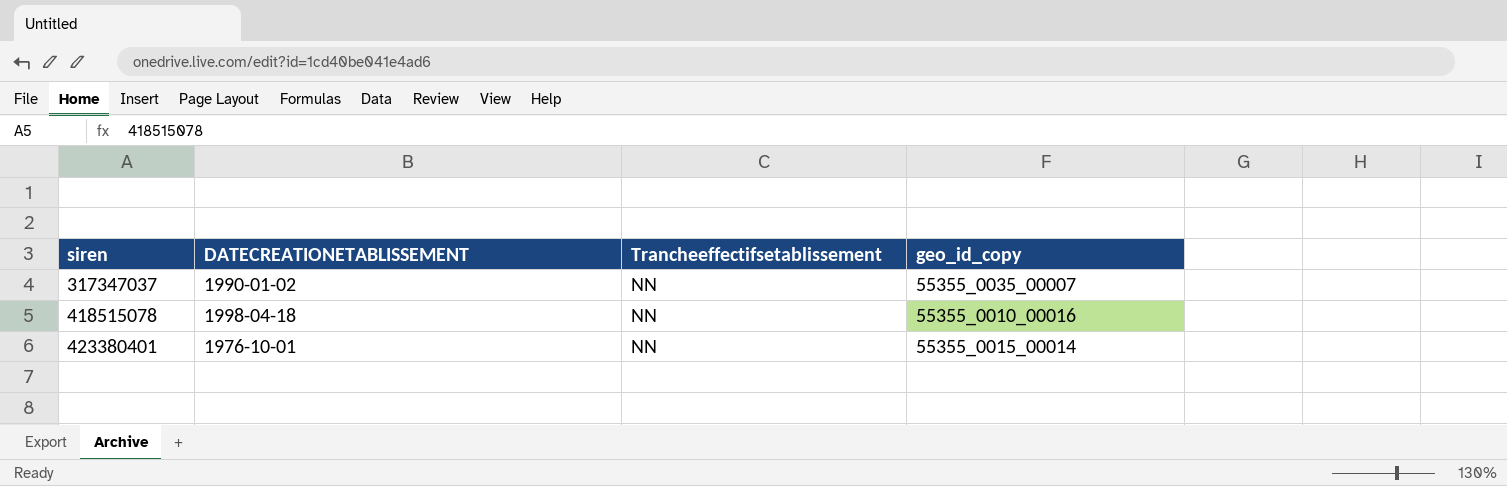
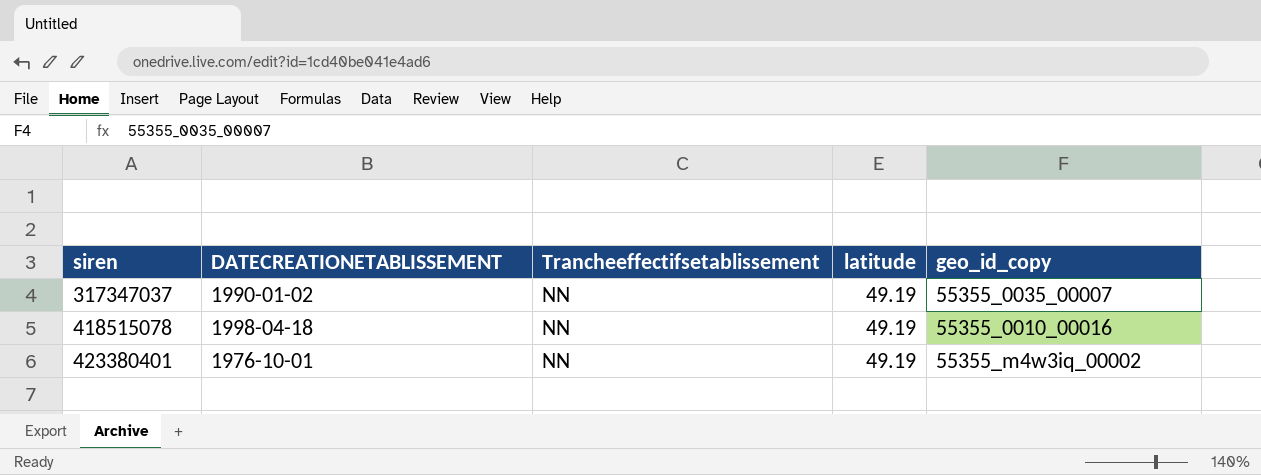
column latitude | position: none -> 4
423380401 | geo_id_copy: 55355_0015_00014 -> 55355_m4w3iq_00002

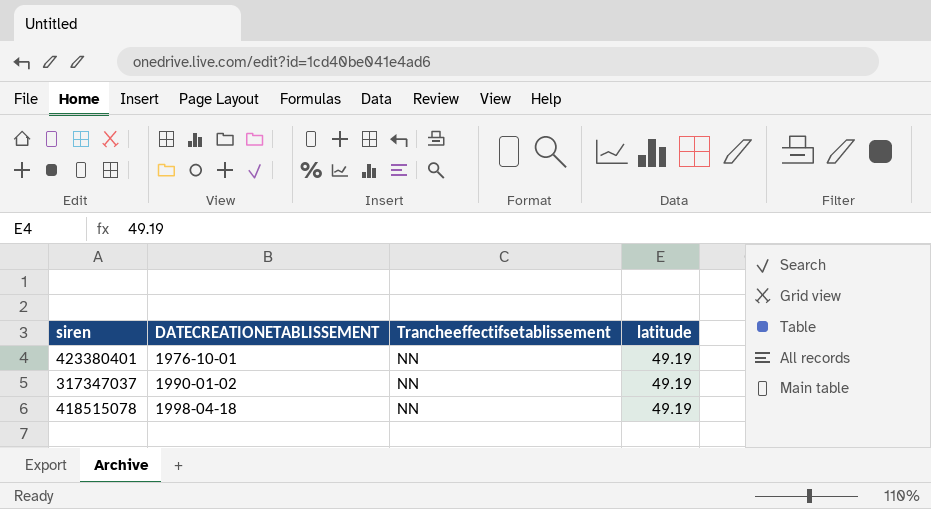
row order: siren ascending -> DATECREATIONETABLISSEMENT ascending
column geo_id_copy | position: 5 -> none

